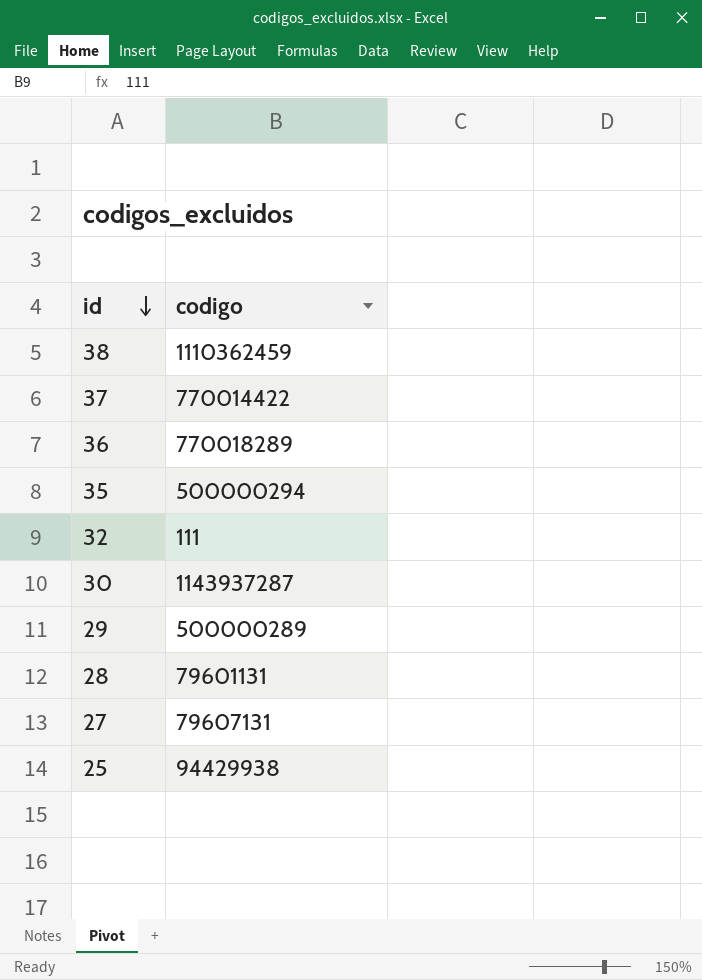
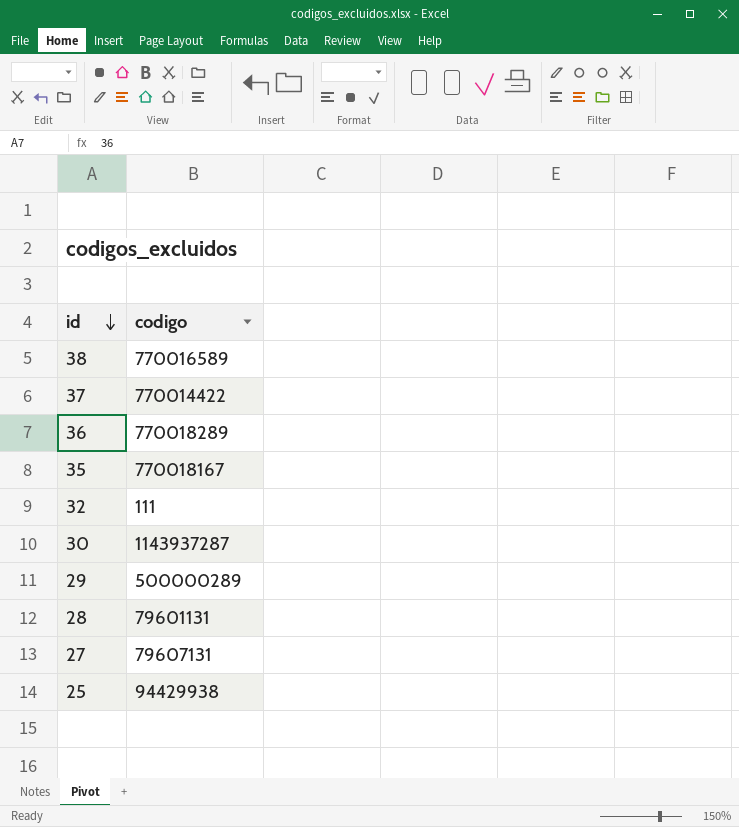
38 | codigo: 1110362459 -> 770016589
35 | codigo: 500000294 -> 770018167

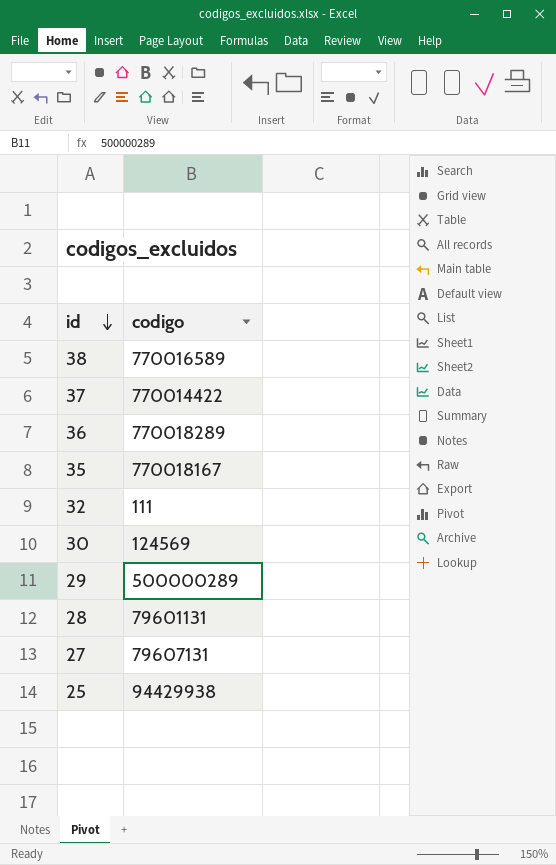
30 | codigo: 1143937287 -> 124569

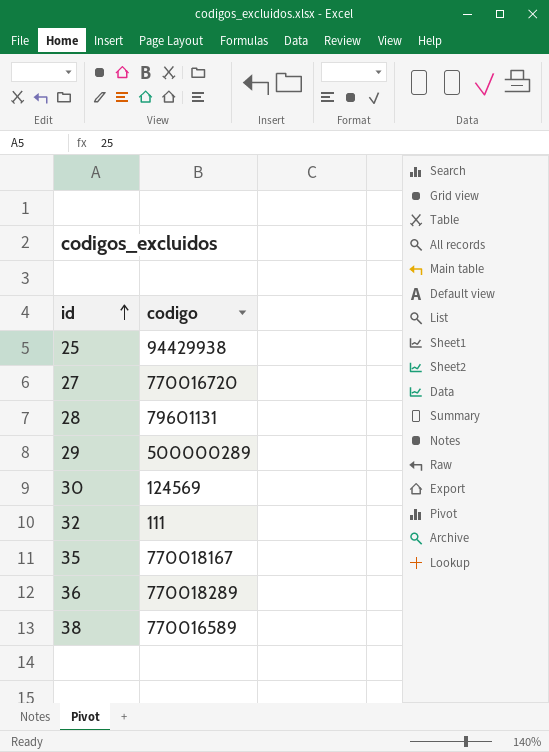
row order: id descending -> id ascending
row 37: 770014422 -> none
27 | codigo: 79607131 -> 770016720

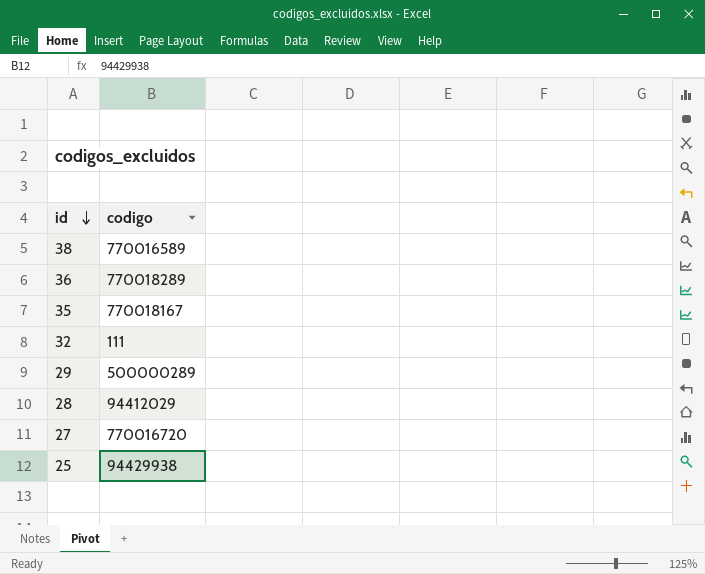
row order: id ascending -> id descending
row 30: 124569 -> none
28 | codigo: 79601131 -> 94412029

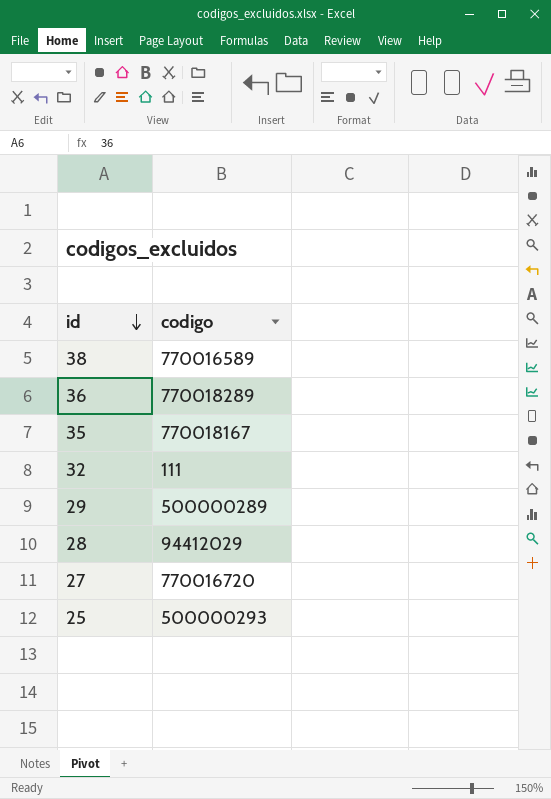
25 | codigo: 94429938 -> 500000293

